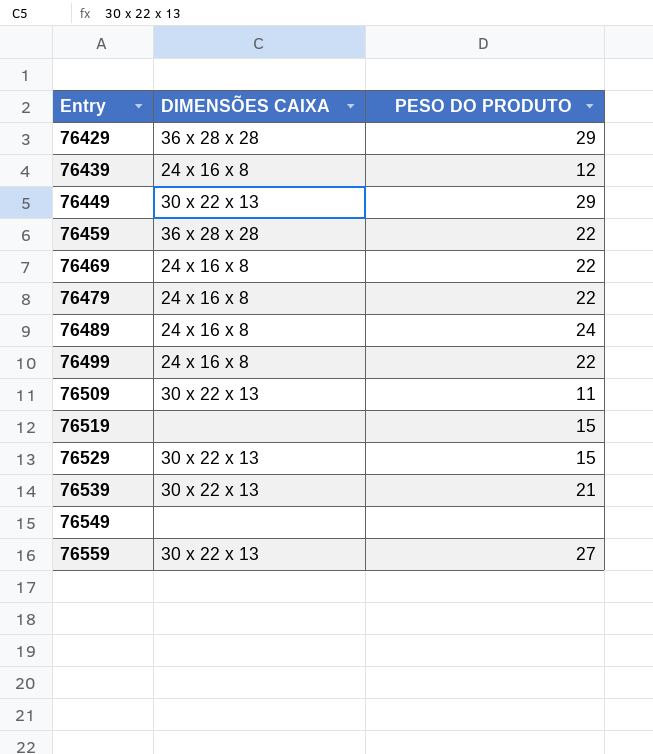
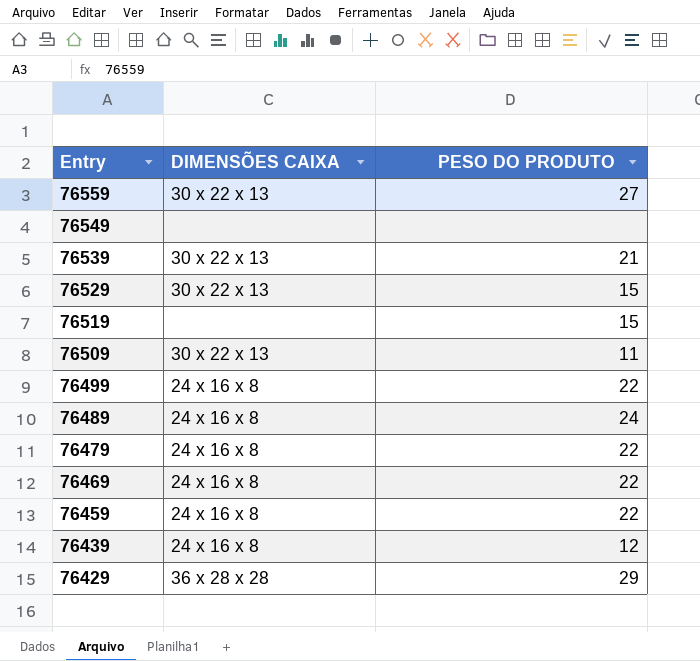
row order: Entry ascending -> Entry descending
row 76449: 30 x 22 x 13 | 29 -> none
76459 | DIMENSÕES CAIXA: 36 x 28 x 28 -> 24 x 16 x 8

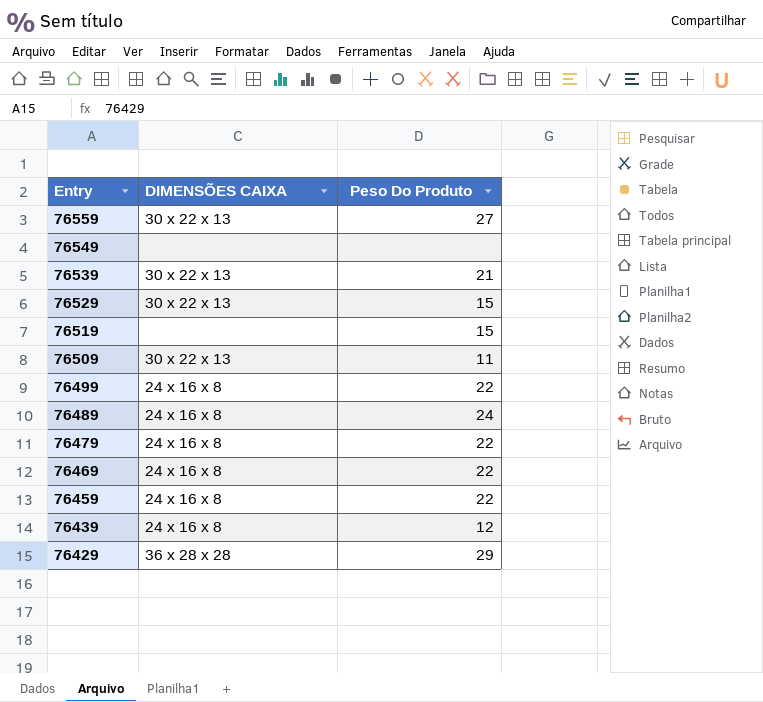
column name: PESO DO PRODUTO -> Peso Do Produto

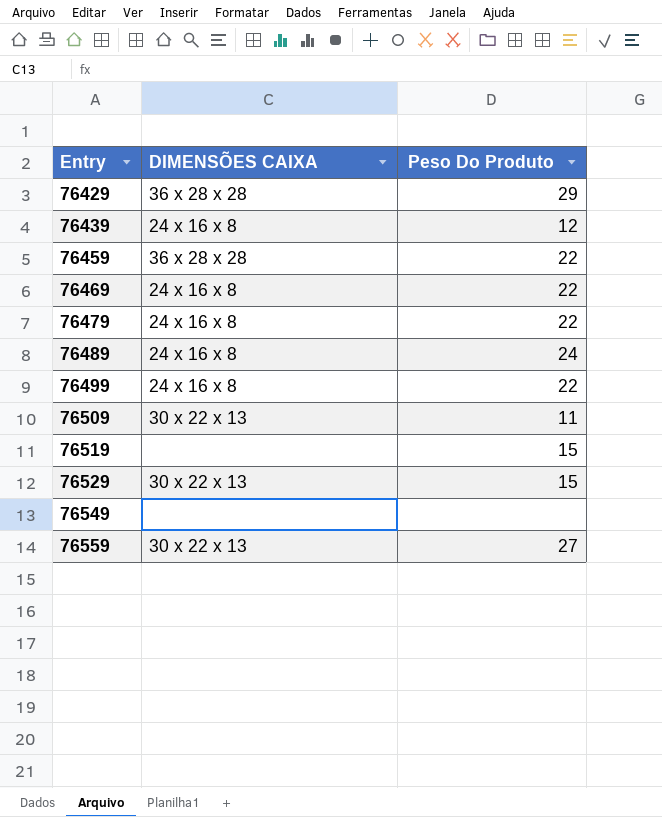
row order: Entry descending -> Entry ascending
row 76539: 30 x 22 x 13 | 21 -> none
76459 | DIMENSÕES CAIXA: 24 x 16 x 8 -> 36 x 28 x 28

